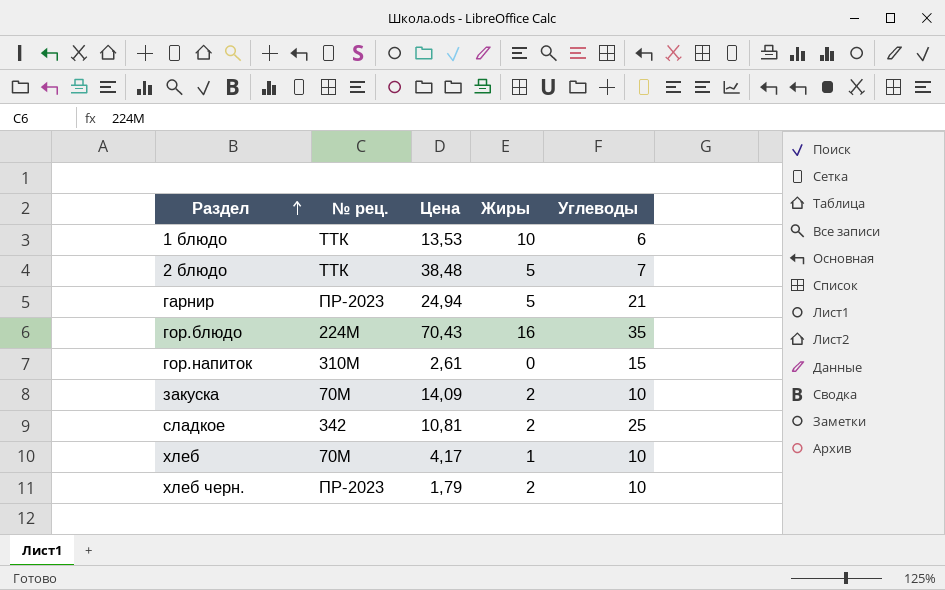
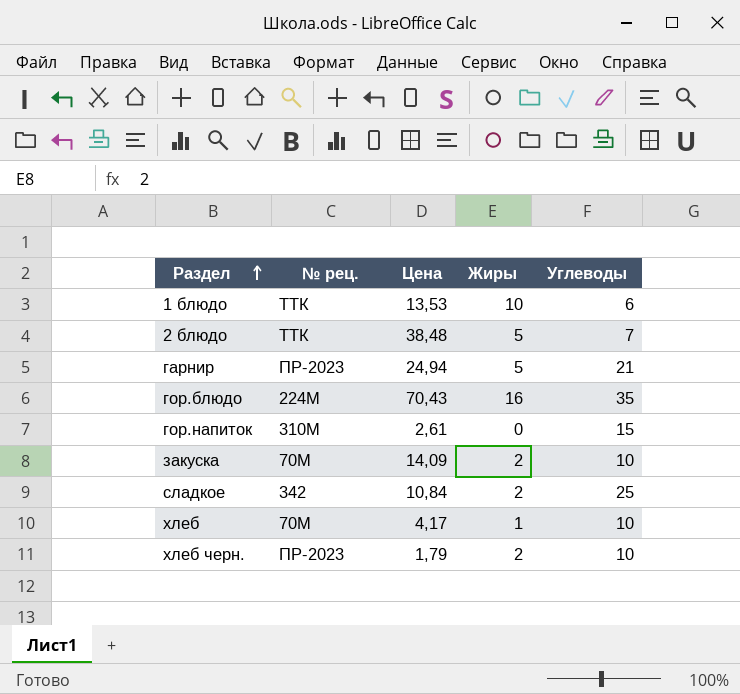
сладкое | Цена: 10,81 -> 10,84

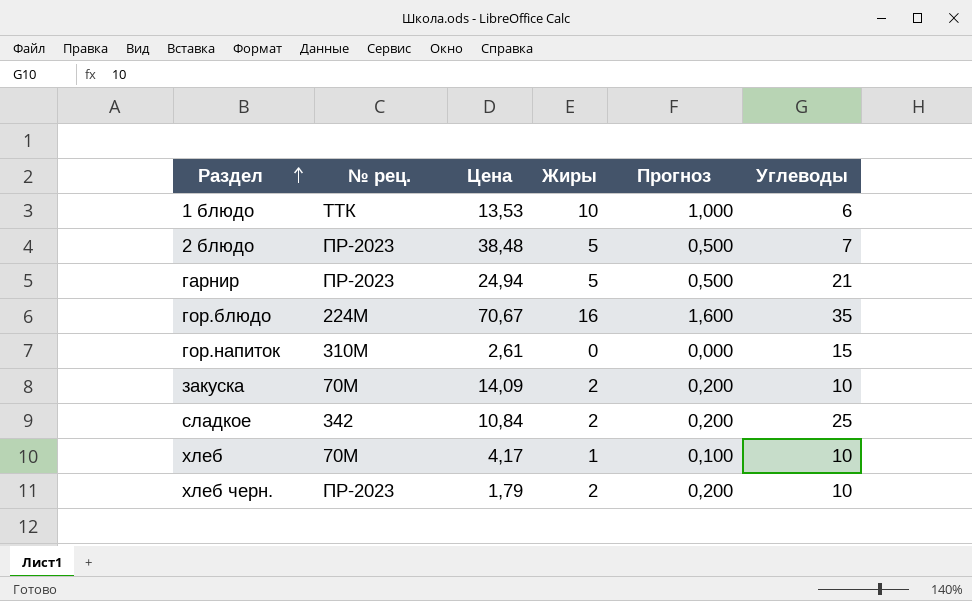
column Прогноз | formula: none -> [Жиры] * 0,1
2 блюдо | № рец.: ТТК -> ПР-2023
гор.блюдо | Цена: 70,43 -> 70,67

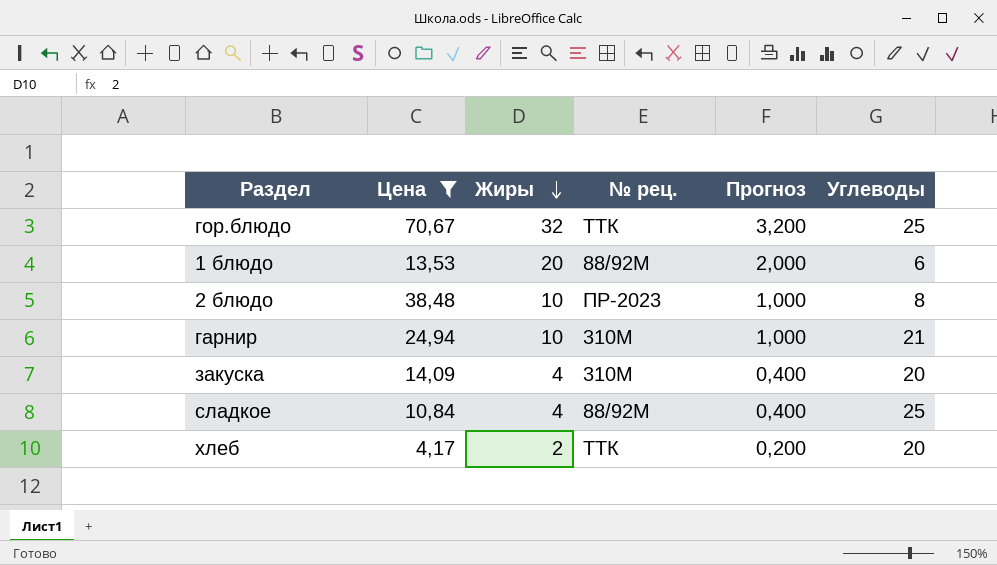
filter: none -> Цена >= 4,17
row order: Раздел ascending -> Жиры descending
column № рец. | position: 2 -> 4
гор.блюдо | Жиры: 16 -> 32
гор.блюдо | № рец.: 224М -> ТТК
гор.блюдо | Прогноз: 1,600 -> 3,200
гор.блюдо | Углеводы: 35 -> 25
1 блюдо | Жиры: 10 -> 20
1 блюдо | № рец.: ТТК -> 88/92М
1 блюдо | Прогноз: 1,000 -> 2,000
2 блюдо | Жиры: 5 -> 10
2 блюдо | Прогноз: 0,500 -> 1,000
2 блюдо | Углеводы: 7 -> 8
гарнир | Жиры: 5 -> 10
гарнир | № рец.: ПР-2023 -> 310М
гарнир | Прогноз: 0,500 -> 1,000
закуска | Жиры: 2 -> 4
закуска | № рец.: 70М -> 310М
закуска | Прогноз: 0,200 -> 0,400
закуска | Углеводы: 10 -> 20
сладкое | Жиры: 2 -> 4
сладкое | № рец.: 342 -> 88/92М
сладкое | Прогноз: 0,200 -> 0,400
хлеб | Жиры: 1 -> 2
хлеб | № рец.: 70М -> ТТК
хлеб | Прогноз: 0,100 -> 0,200
хлеб | Углеводы: 10 -> 20

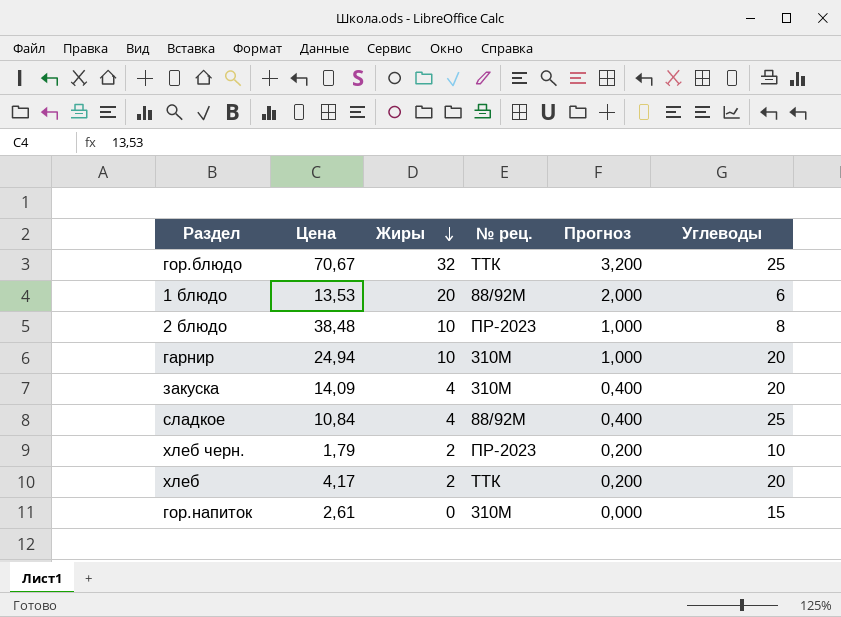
filter: Цена >= 4,17 -> none
гарнир | Углеводы: 21 -> 20

